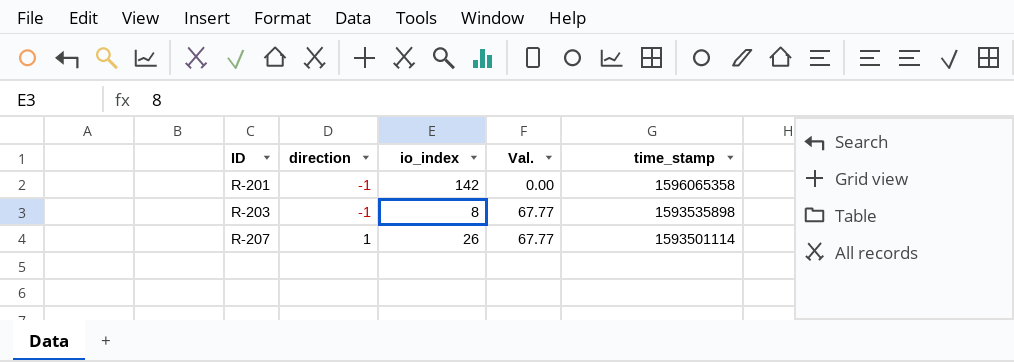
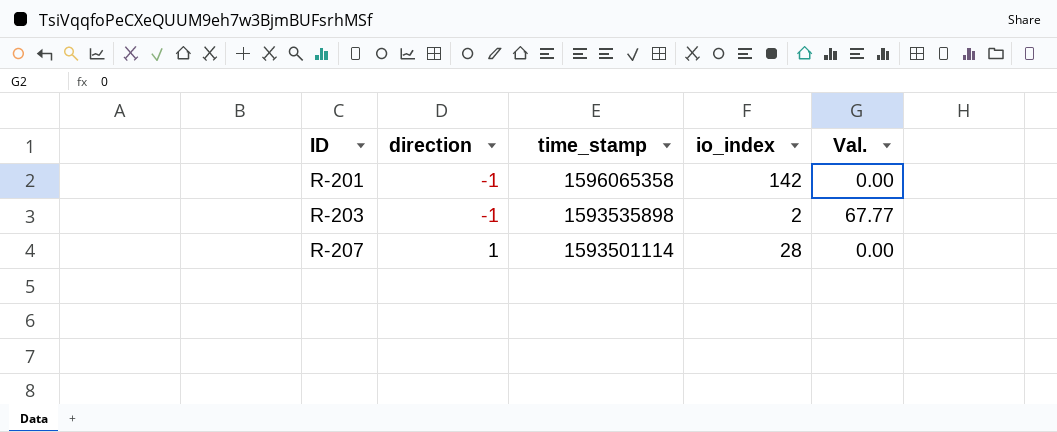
column time_stamp | position: 5 -> 3
R-203 | io_index: 8 -> 2
R-207 | io_index: 26 -> 28
R-207 | Val.: 67.77 -> 0.00

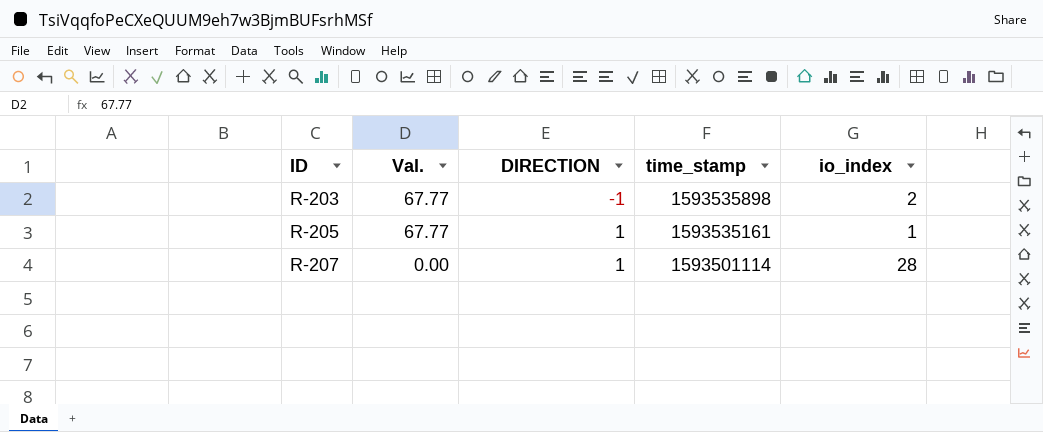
column Val. | position: 5 -> 2
column name: direction -> DIRECTION
row R-201: -1 | 1596065358 | 142 | 0.00 -> none
row R-205: none -> 67.77 | 1 | 1593535161 | 1

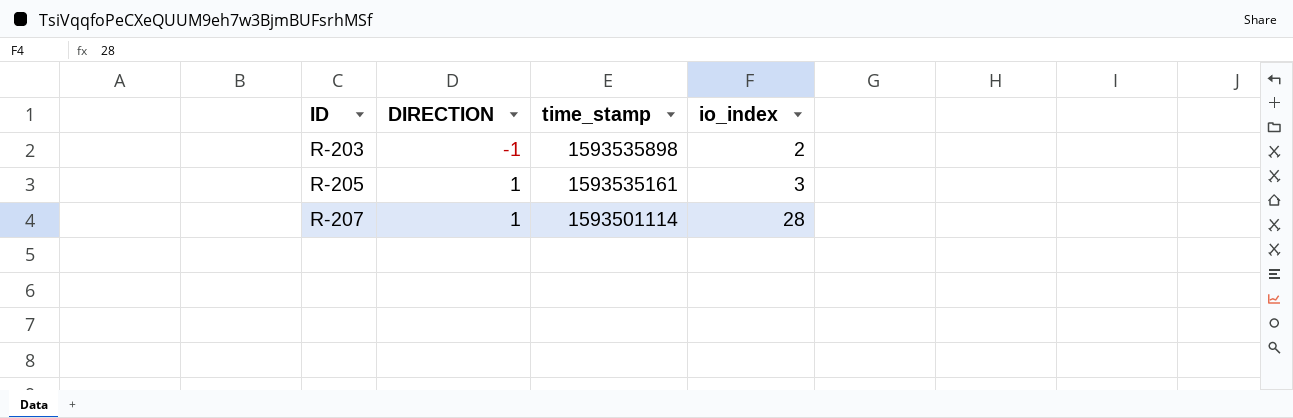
column Val. | position: 2 -> none
R-205 | io_index: 1 -> 3

